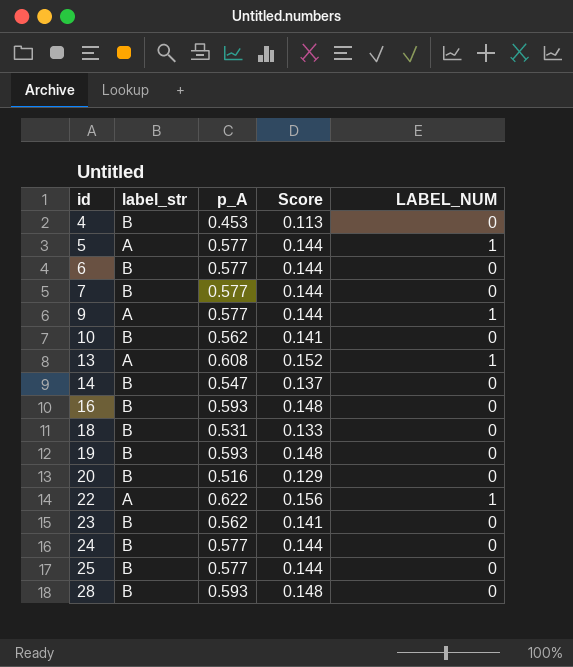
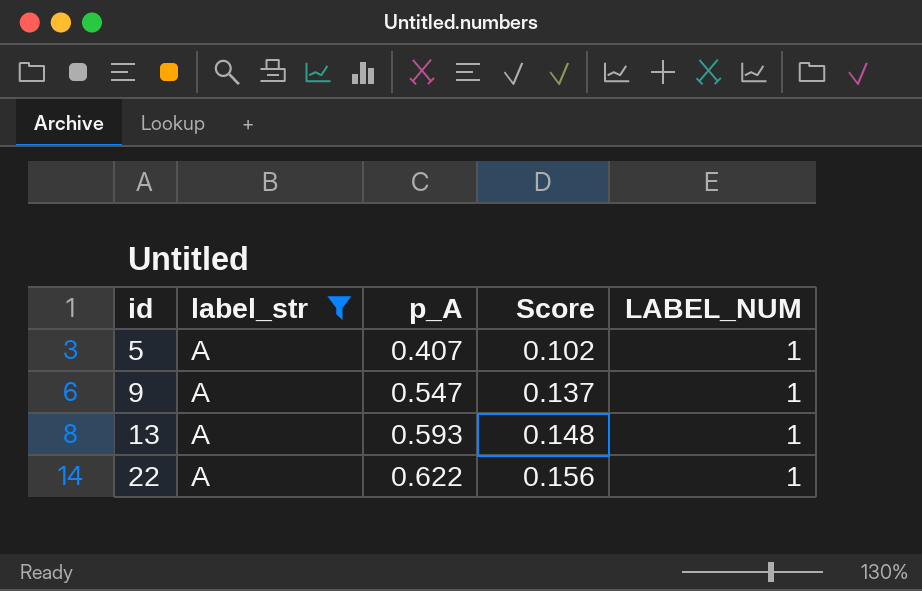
filter: none -> label_str = A
5 | p_A: 0.577 -> 0.407
5 | Score: 0.144 -> 0.102
9 | p_A: 0.577 -> 0.547
9 | Score: 0.144 -> 0.137
13 | p_A: 0.608 -> 0.593
13 | Score: 0.152 -> 0.148

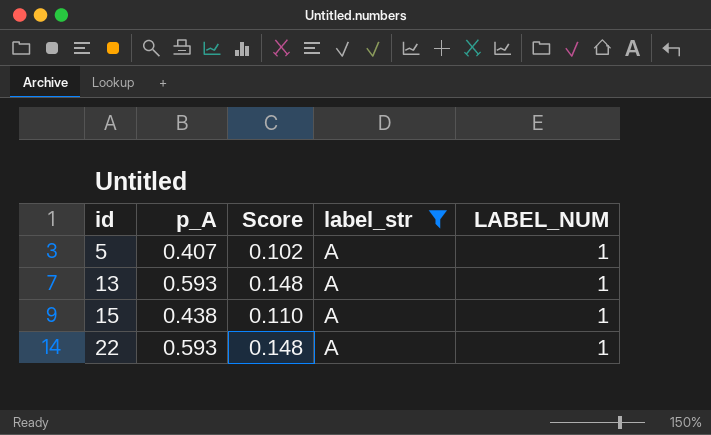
column label_str | position: 2 -> 4
row 9: A | 0.547 | 0.137 | 1 -> none
row 15: none -> 0.438 | 0.110 | A | 1
22 | p_A: 0.622 -> 0.593
22 | Score: 0.156 -> 0.148

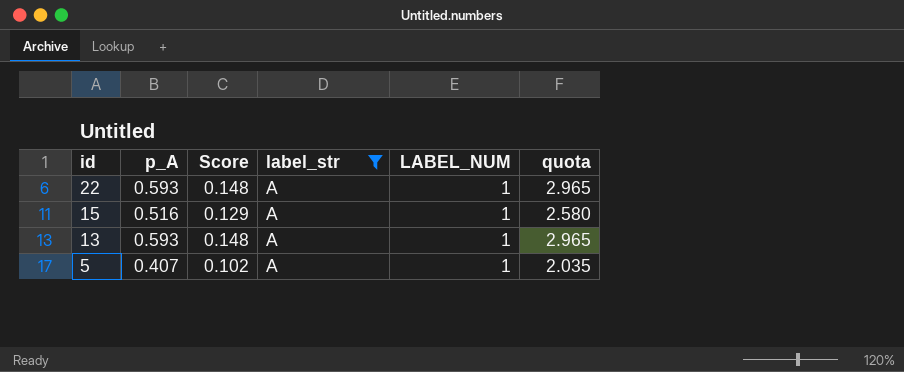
row order: id ascending -> id descending
column quota | formula: none -> [p_A] * 5
15 | p_A: 0.438 -> 0.516
15 | Score: 0.110 -> 0.129

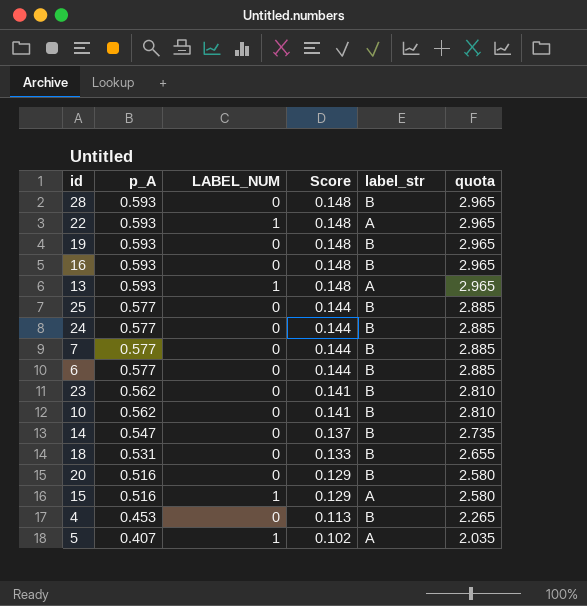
filter: label_str = A -> none
row order: id descending -> p_A descending
column LABEL_NUM | position: 5 -> 3

